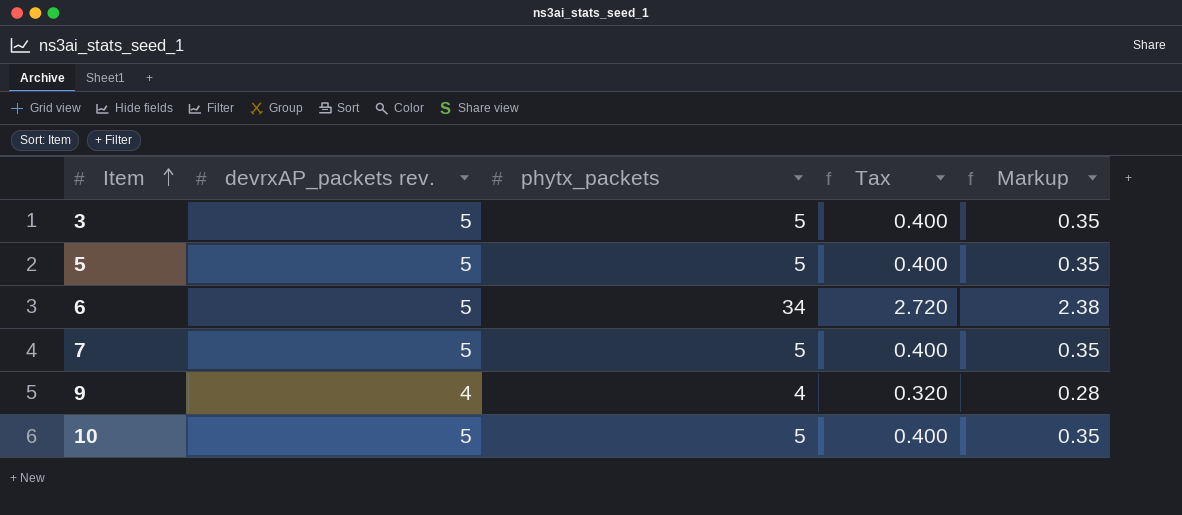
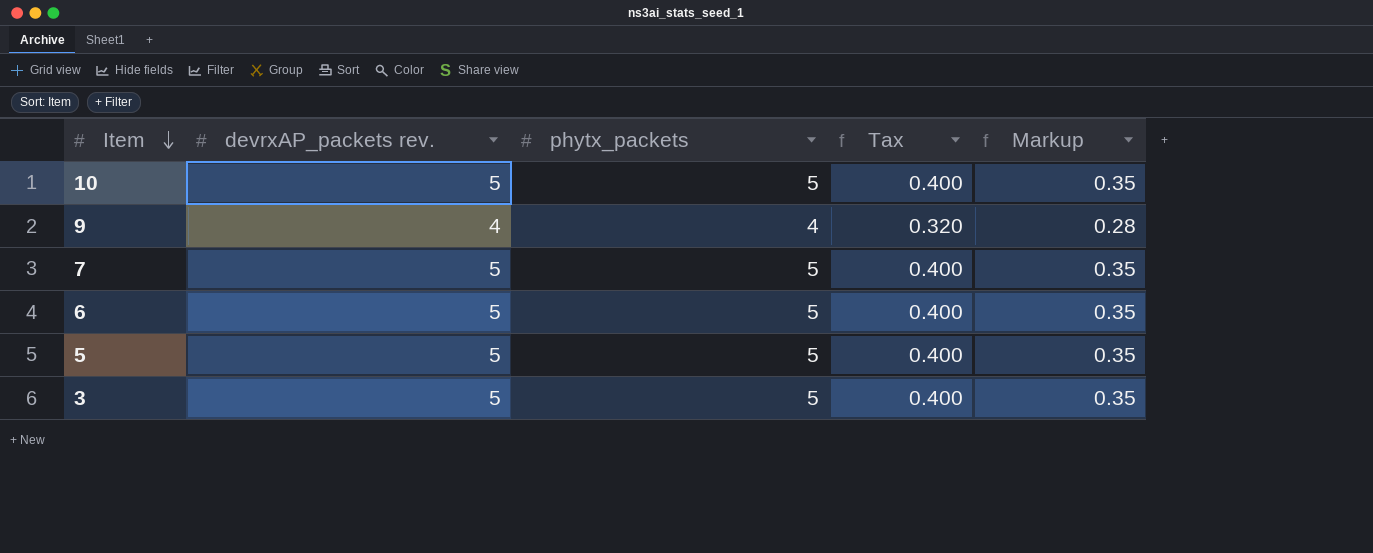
row order: Item ascending -> Item descending
6 | phytx_packets: 34 -> 5
6 | Tax: 2.720 -> 0.400
6 | Markup: 2.38 -> 0.35

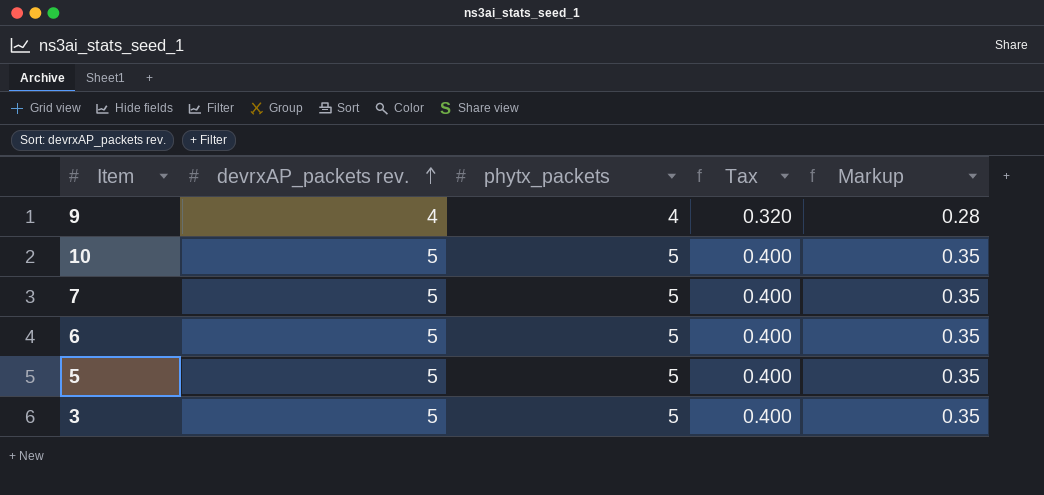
row order: Item descending -> devrxAP_packets rev. ascending

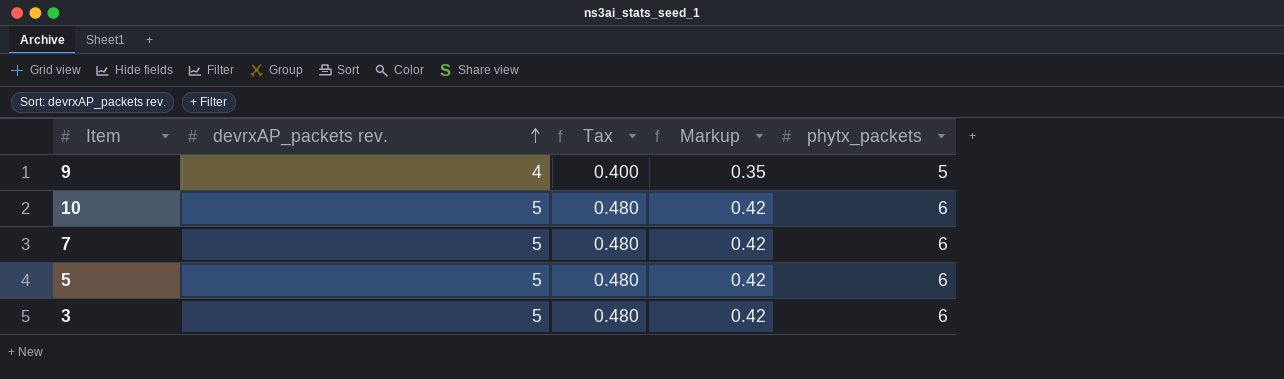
column phytx_packets | position: 3 -> 5
row 6: 5 | 5 | 0.400 | 0.35 -> none
9 | Tax: 0.320 -> 0.400
9 | Markup: 0.28 -> 0.35
9 | phytx_packets: 4 -> 5
10 | Tax: 0.400 -> 0.480
10 | Markup: 0.35 -> 0.42
10 | phytx_packets: 5 -> 6
7 | Tax: 0.400 -> 0.480
7 | Markup: 0.35 -> 0.42
7 | phytx_packets: 5 -> 6
5 | Tax: 0.400 -> 0.480
5 | Markup: 0.35 -> 0.42
5 | phytx_packets: 5 -> 6
3 | Tax: 0.400 -> 0.480
3 | Markup: 0.35 -> 0.42
3 | phytx_packets: 5 -> 6

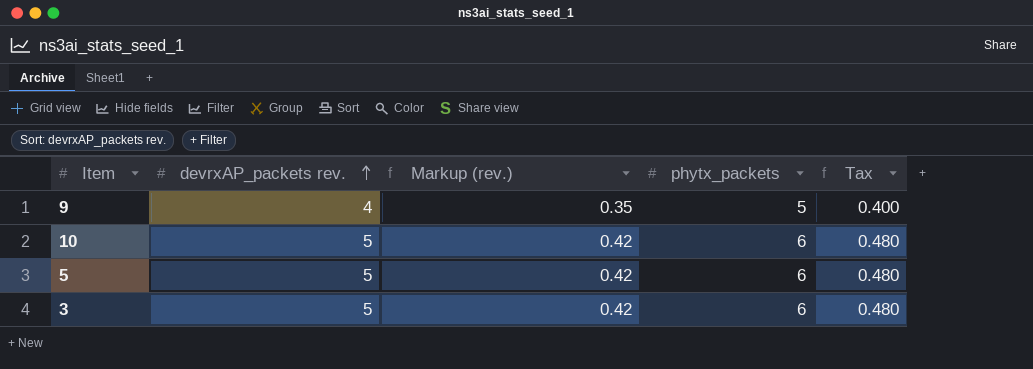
column name: Markup -> Markup (rev.)
column Tax | position: 3 -> 5
row 7: 5 | 0.480 | 0.42 | 6 -> none

